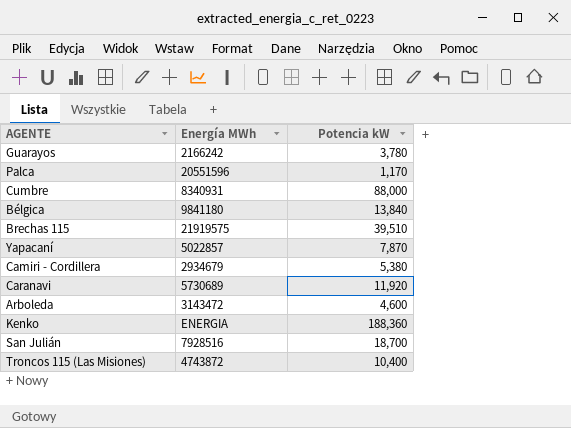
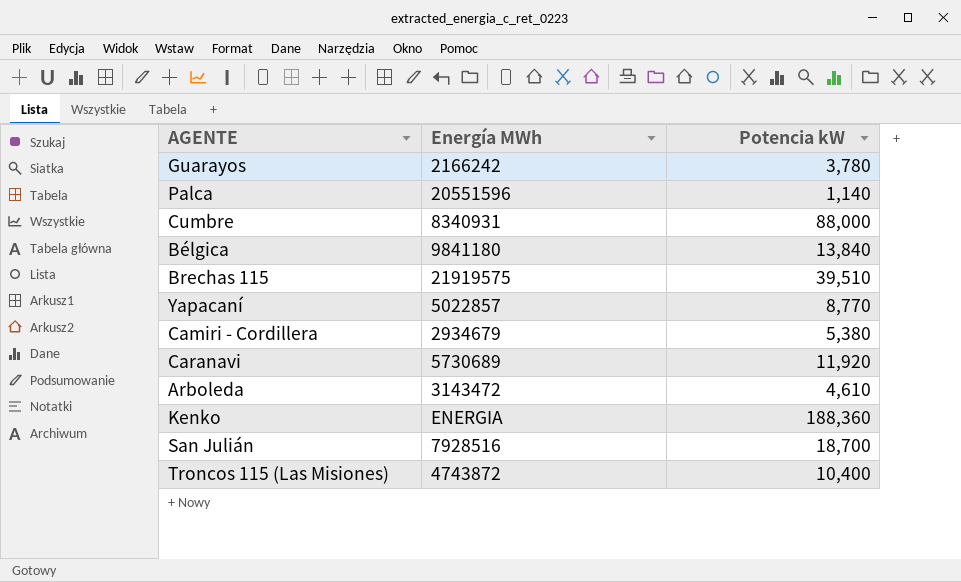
Palca | Potencia kW: 1,170 -> 1,140
Yapacaní | Potencia kW: 7,870 -> 8,770
Arboleda | Potencia kW: 4,600 -> 4,610

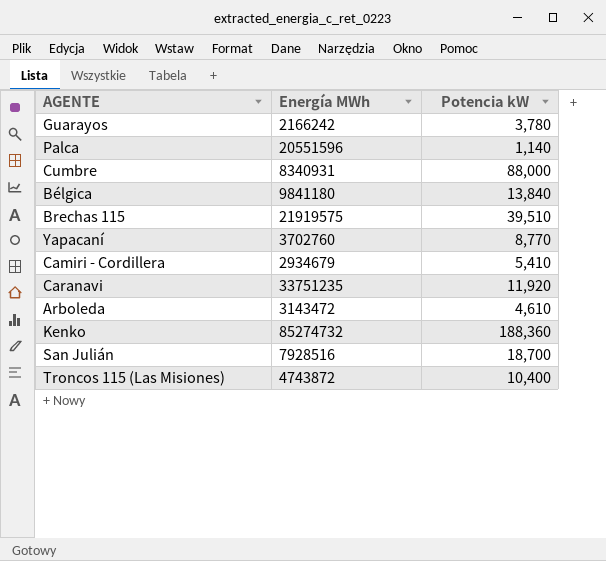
Yapacaní | Energía MWh: 5022857 -> 3702760
Camiri - Cordillera | Potencia kW: 5,380 -> 5,410
Caranavi | Energía MWh: 5730689 -> 33751235
Kenko | Energía MWh: ENERGIA -> 85274732

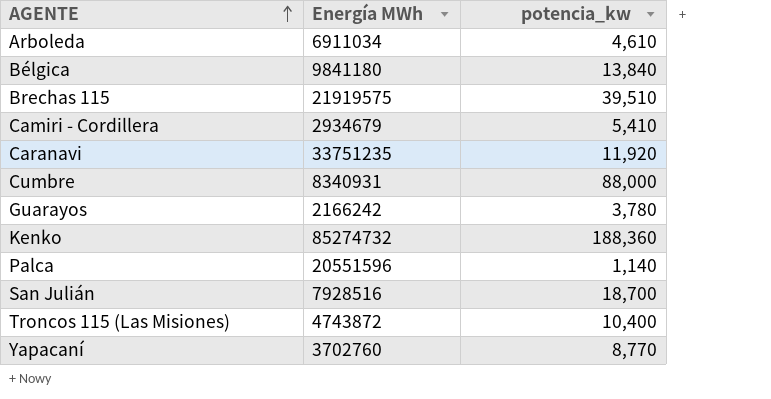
row order: none -> AGENTE ascending
column name: Potencia kW -> potencia_kw
Arboleda | Energía MWh: 3143472 -> 6911034

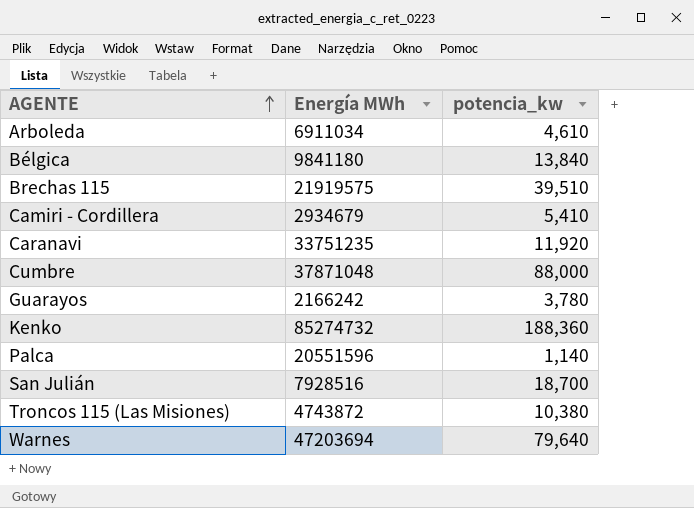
row Yapacaní: 3702760 | 8,770 -> none
Cumbre | Energía MWh: 8340931 -> 37871048
Troncos 115 (Las Misiones) | potencia_kw: 10,400 -> 10,380
row Warnes: none -> 47203694 | 79,640

